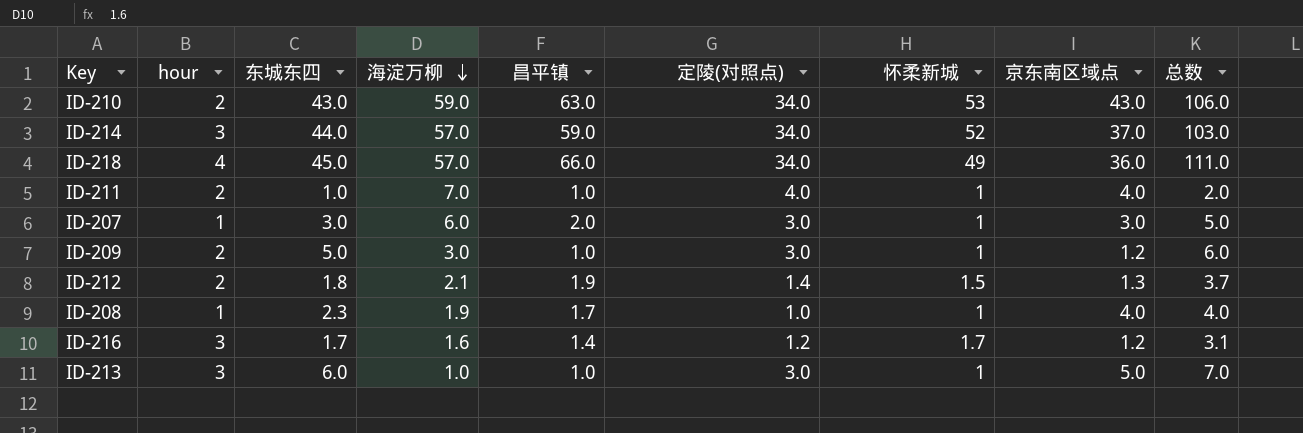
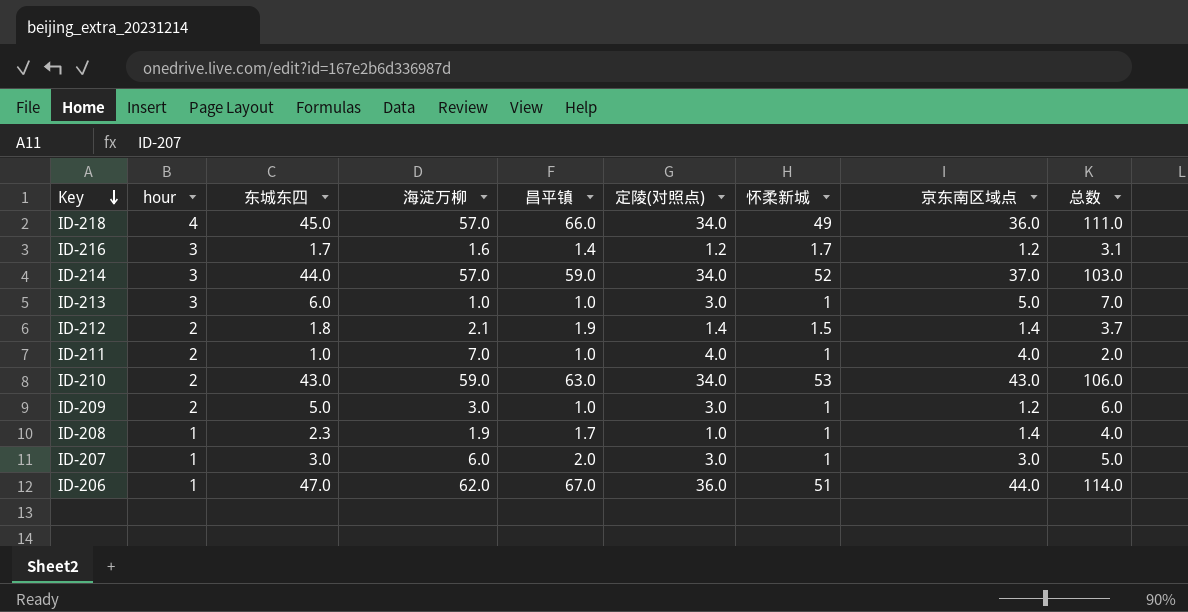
row order: 海淀万柳 descending -> Key descending
ID-212 | 京东南区域点: 1.3 -> 1.4
ID-208 | 京东南区域点: 4.0 -> 1.4
row ID-206: none -> 1 | 47.0 | 62.0 | 67.0 | 36.0 | 51 | 44.0 | 114.0

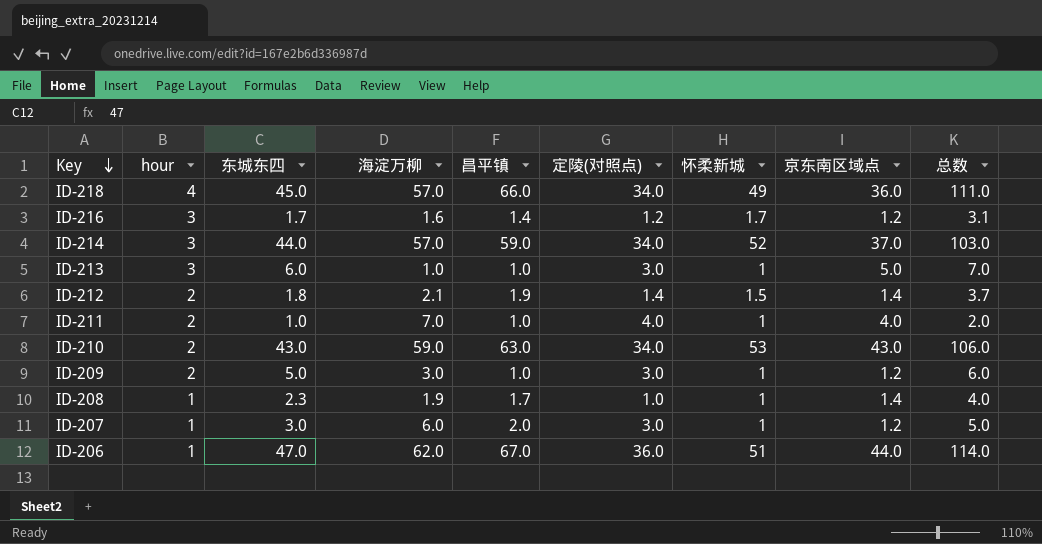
ID-207 | 京东南区域点: 3.0 -> 1.2

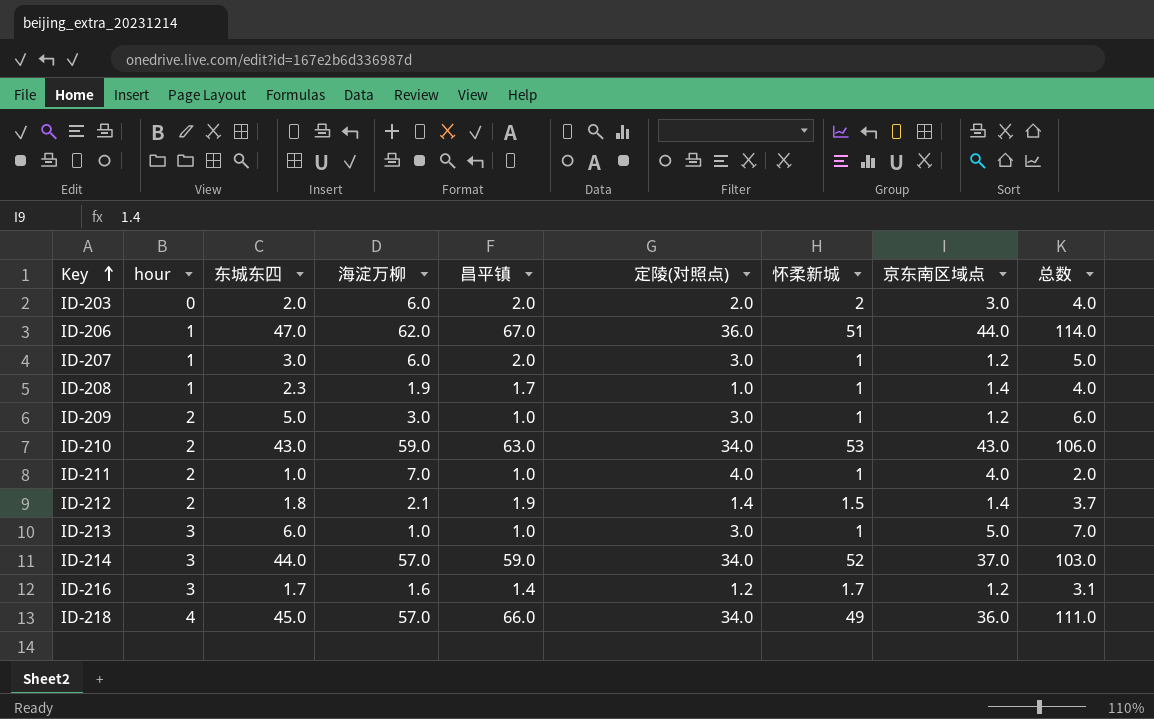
row order: Key descending -> Key ascending
row ID-203: none -> 0 | 2.0 | 6.0 | 2.0 | 2.0 | 2 | 3.0 | 4.0

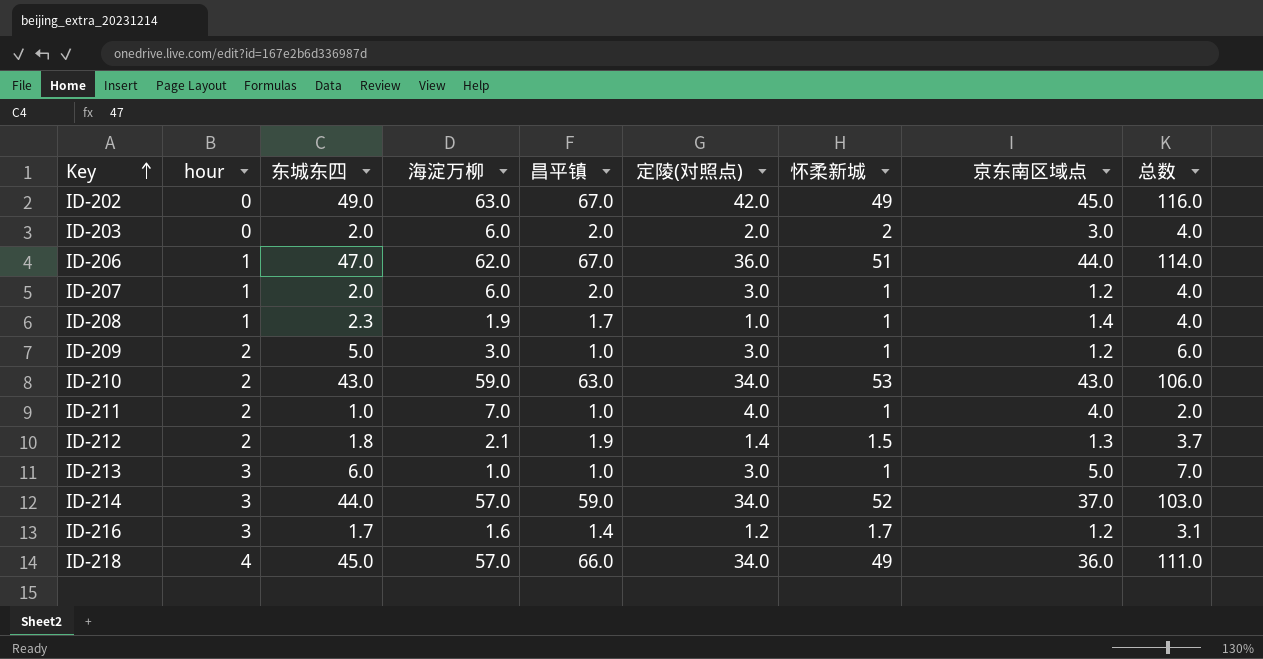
row ID-202: none -> 0 | 49.0 | 63.0 | 67.0 | 42.0 | 49 | 45.0 | 116.0
ID-207 | 东城东四: 3.0 -> 2.0
ID-207 | 总数: 5.0 -> 4.0
ID-212 | 京东南区域点: 1.4 -> 1.3

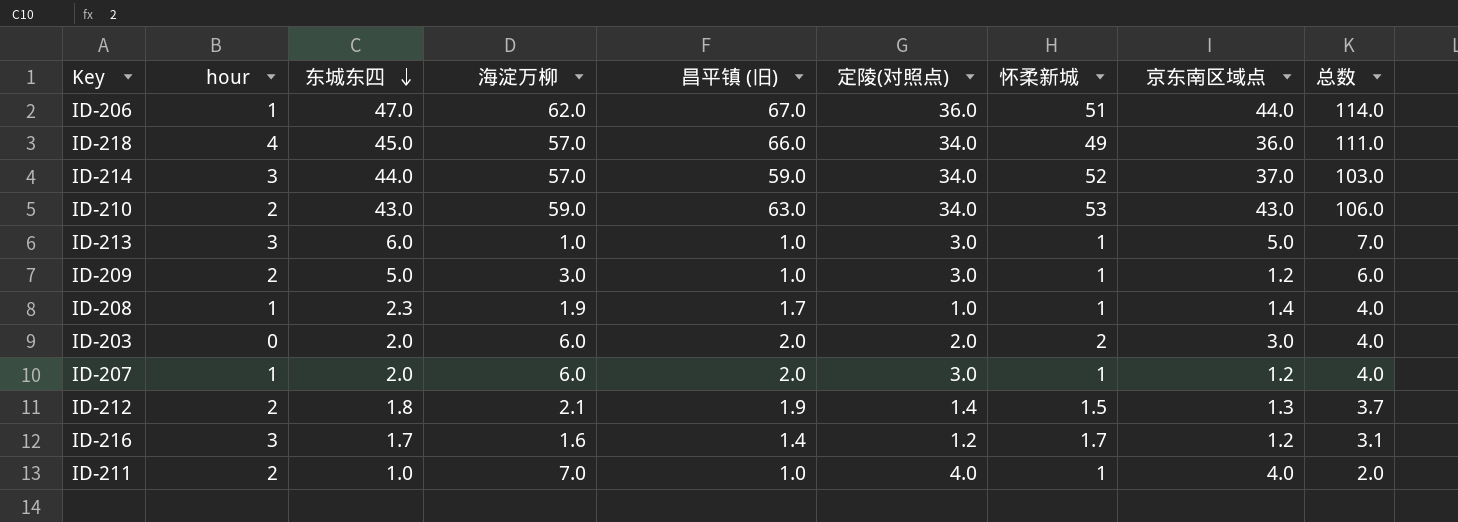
row order: Key ascending -> 东城东四 descending
column name: 昌平镇 -> 昌平镇 (旧)
row ID-202: 0 | 49.0 | 63.0 | 67.0 | 42.0 | 49 | 45.0 | 116.0 -> none

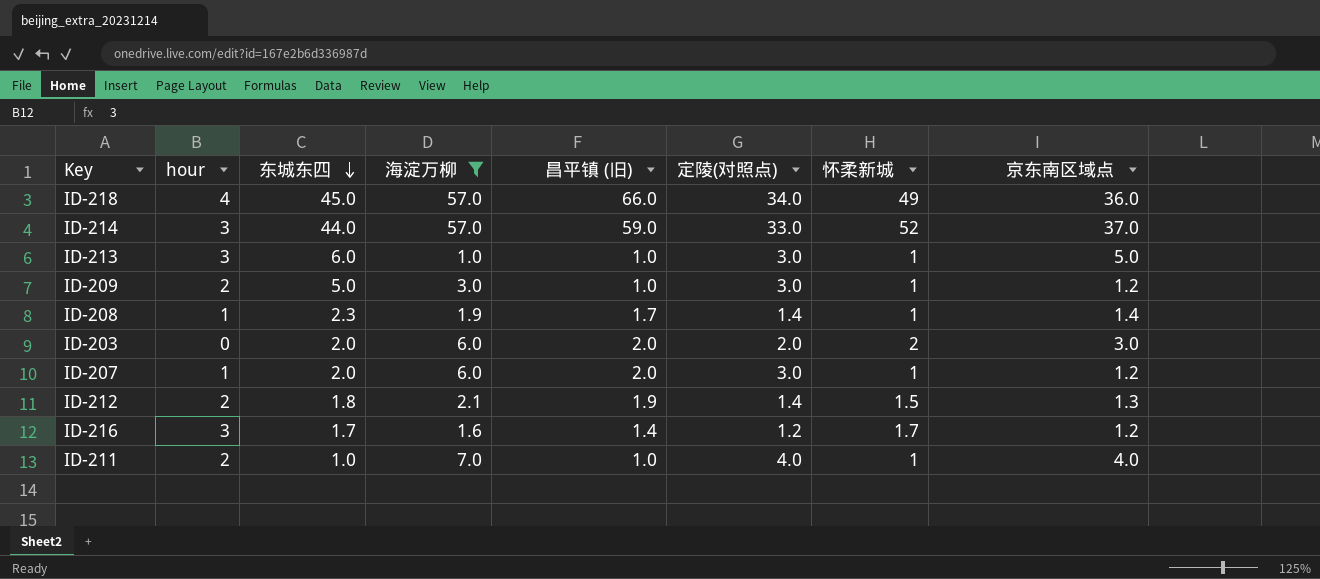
filter: none -> 海淀万柳 <= 57.0
column 总数 | formula: [东城东四] + [昌平镇 (旧)] -> none
ID-214 | 定陵(对照点): 34.0 -> 33.0
ID-208 | 定陵(对照点): 1.0 -> 1.4

